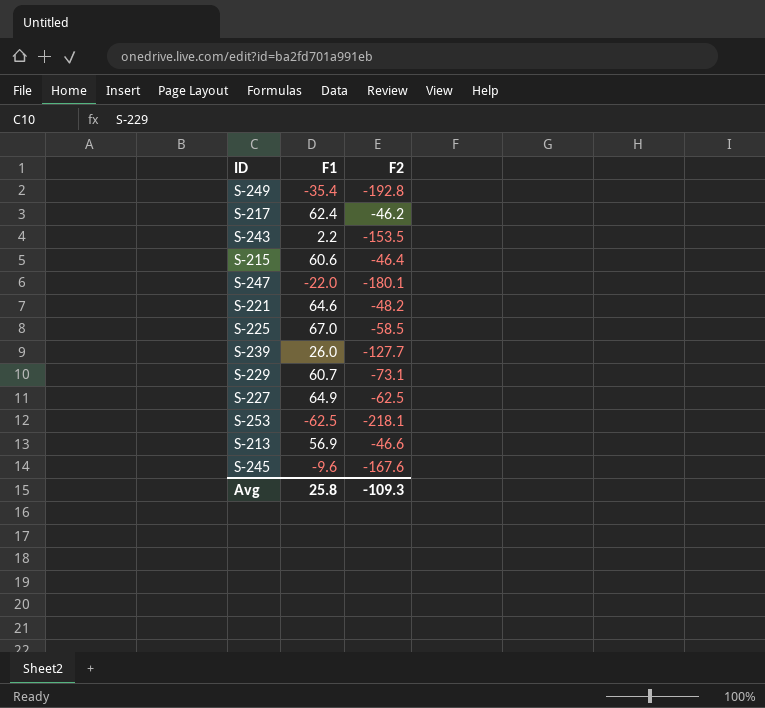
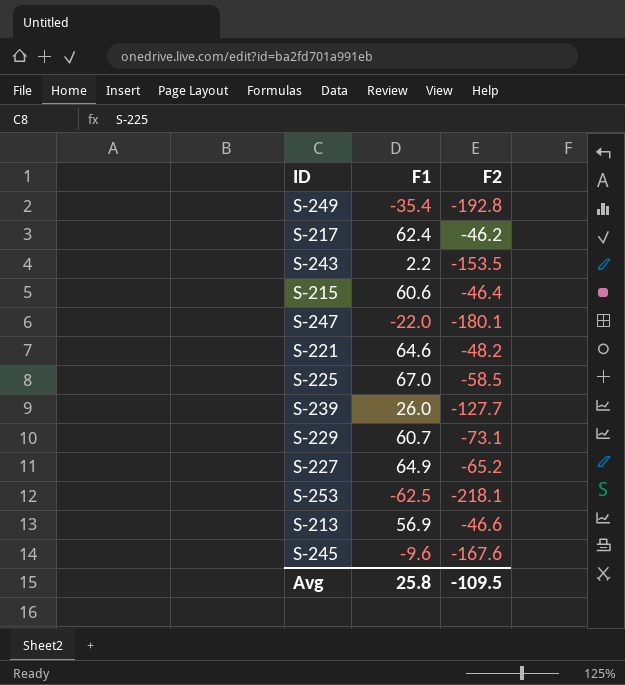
S-227 | F2: -62.5 -> -65.2
Avg | F2: -109.3 -> -109.5

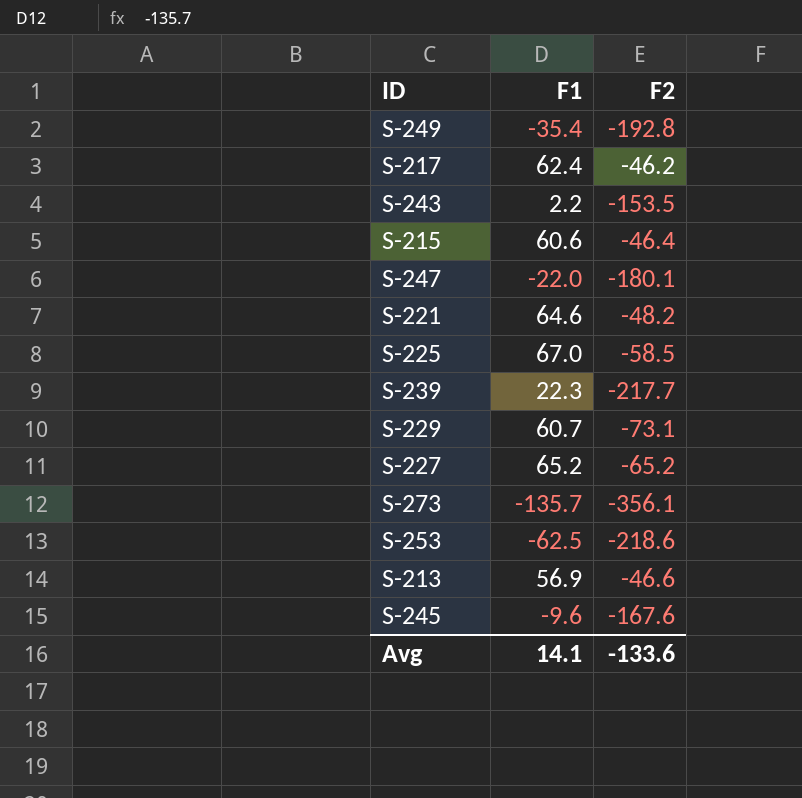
S-239 | F1: 26.0 -> 22.3
S-239 | F2: -127.7 -> -217.7
S-227 | F1: 64.9 -> 65.2
row S-273: none -> -135.7 | -356.1
S-253 | F2: -218.1 -> -218.6
Avg | F1: 25.8 -> 14.1
Avg | F2: -109.5 -> -133.6

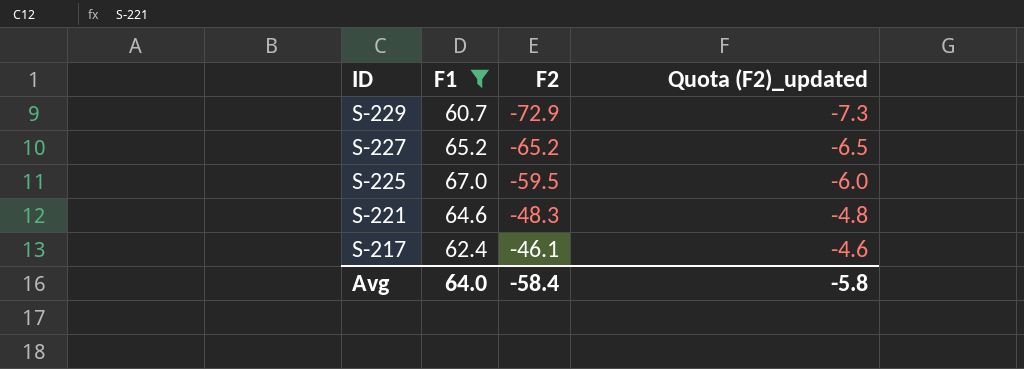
filter: none -> F1 >= 60.7
row order: none -> ID descending
column Quota (F2)_updated | formula: none -> [F2] * 0.1
S-229 | F2: -73.1 -> -72.9
S-225 | F2: -58.5 -> -59.5
S-221 | F2: -48.2 -> -48.3
S-217 | F2: -46.2 -> -46.1
Avg | F1: 14.1 -> 64.0
Avg | F2: -133.6 -> -58.4

